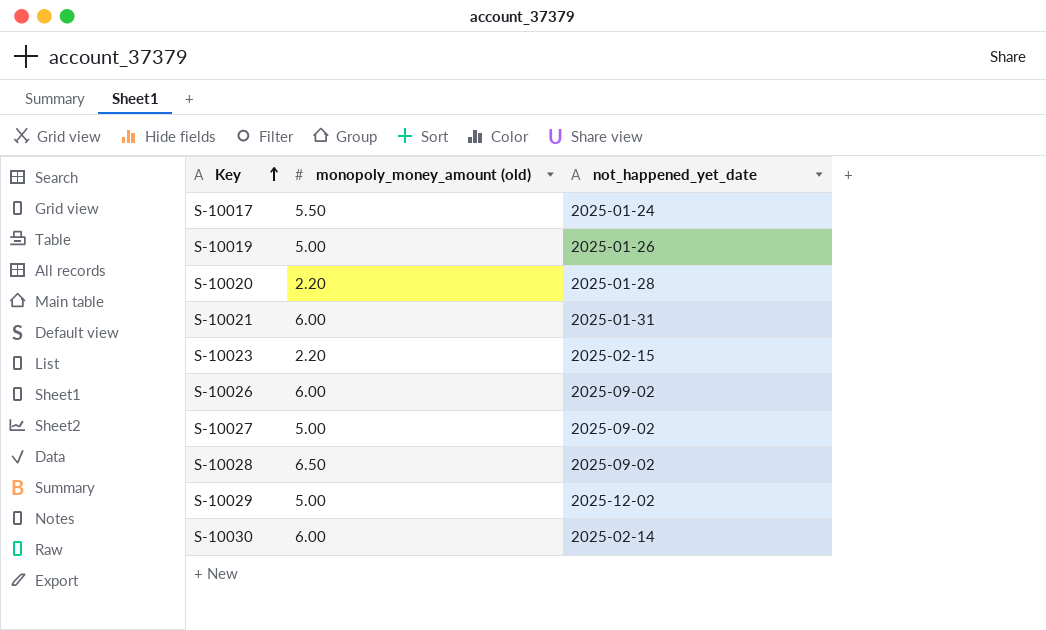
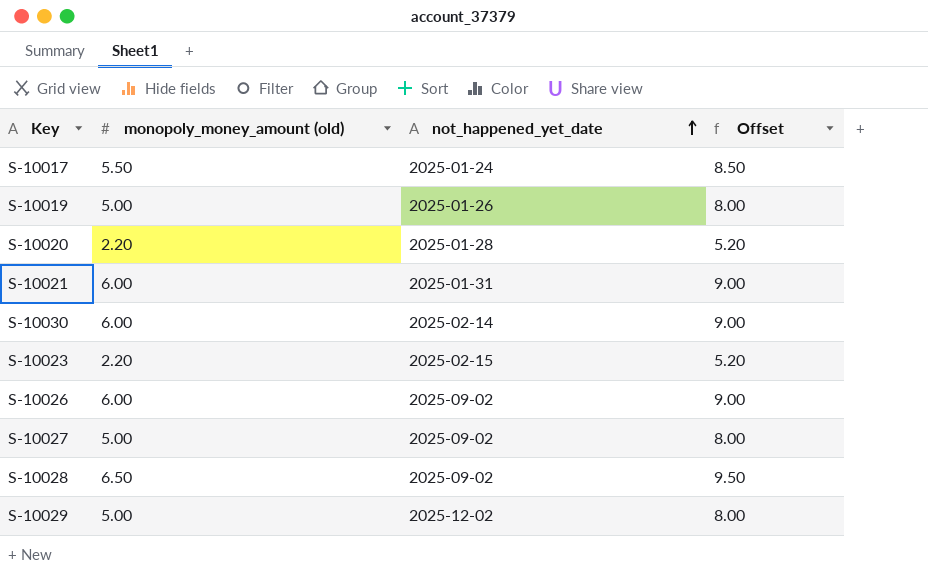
row order: Key ascending -> not_happened_yet_date ascending
column Offset | formula: none -> [monopoly_money_amount (old)] + 3

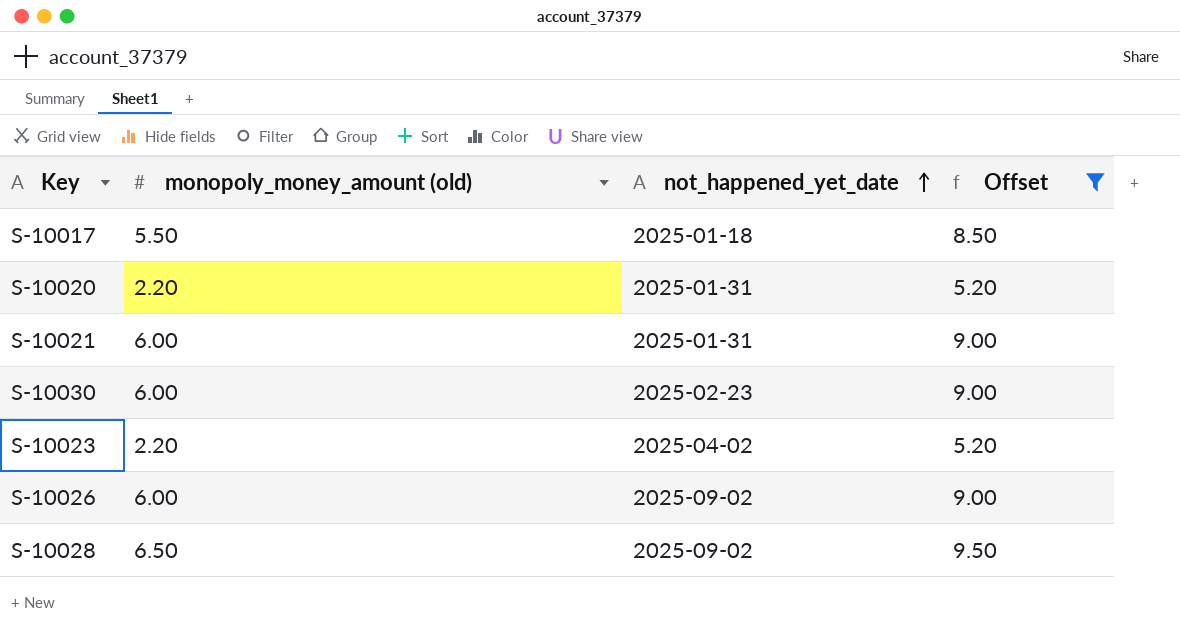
filter: none -> Offset != 8.00
S-10017 | not_happened_yet_date: 2025-01-24 -> 2025-01-18
S-10020 | not_happened_yet_date: 2025-01-28 -> 2025-01-31
S-10030 | not_happened_yet_date: 2025-02-14 -> 2025-02-23
S-10023 | not_happened_yet_date: 2025-02-15 -> 2025-04-02

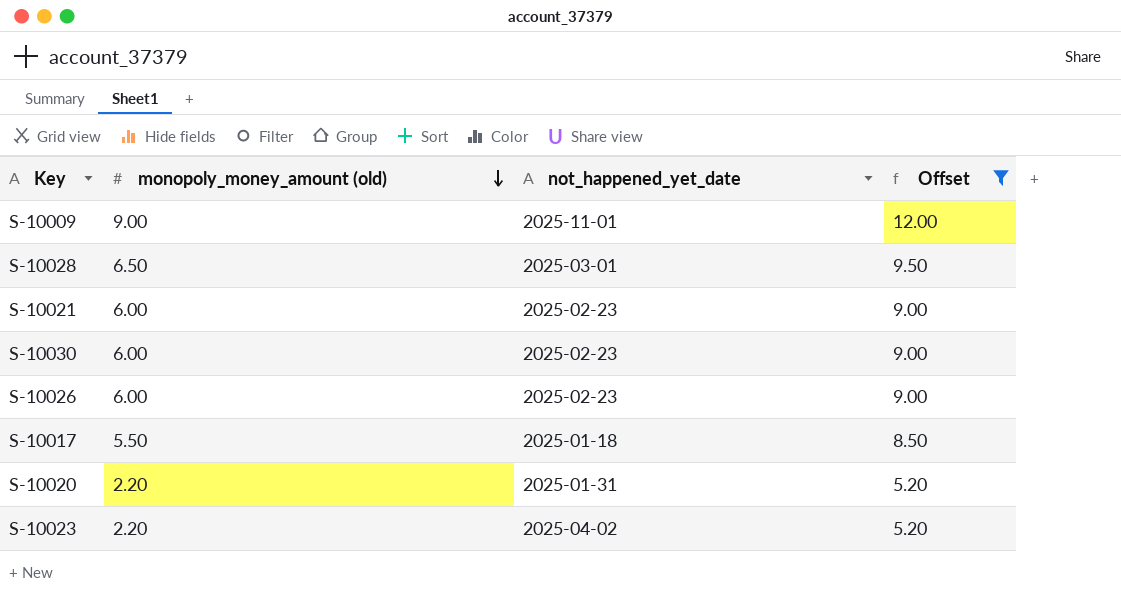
row order: not_happened_yet_date ascending -> monopoly_money_amount (old) descending
row S-10009: none -> 9.00 | 2025-11-01 | 12.00
S-10028 | not_happened_yet_date: 2025-09-02 -> 2025-03-01
S-10021 | not_happened_yet_date: 2025-01-31 -> 2025-02-23
S-10026 | not_happened_yet_date: 2025-09-02 -> 2025-02-23

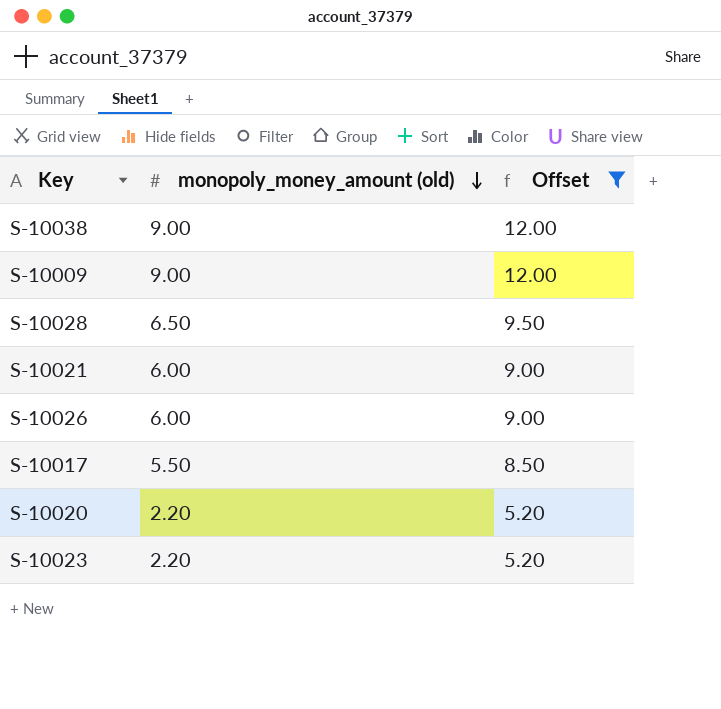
column not_happened_yet_date | position: 3 -> none
row S-10030: 6.00 | 2025-02-23 | 9.00 -> none
row S-10038: none -> 9.00 | 12.00

